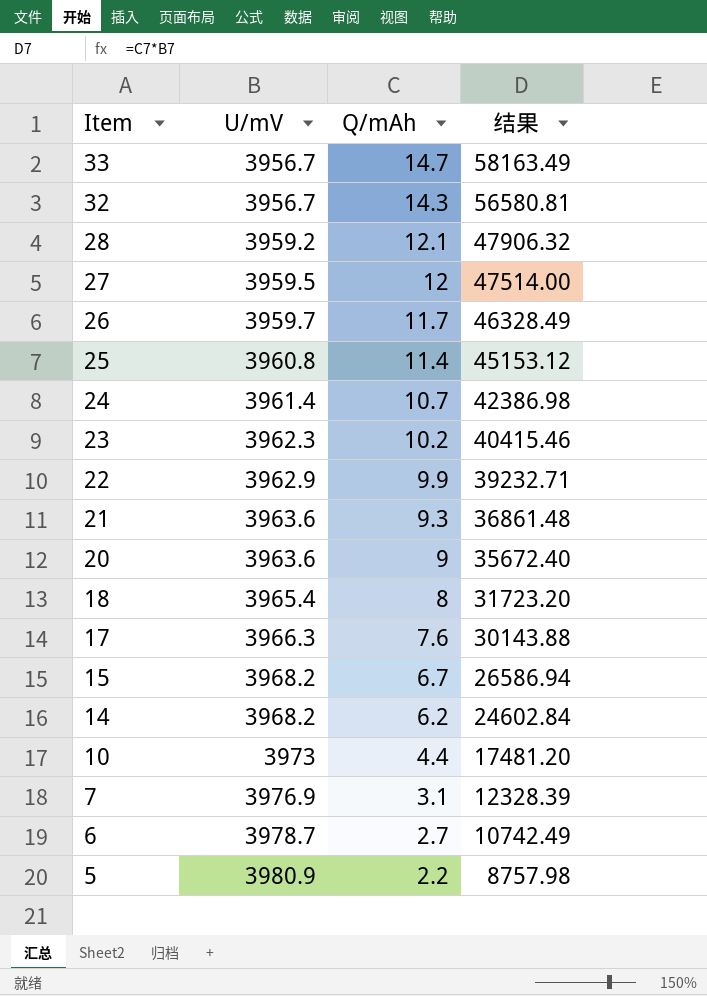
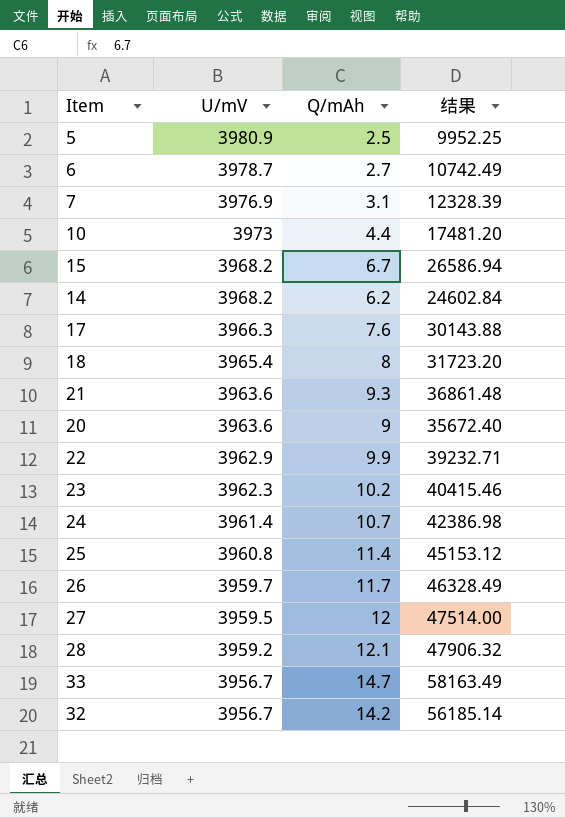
row order: Item descending -> U/mV descending
5 | Q/mAh: 2.2 -> 2.5
5 | 结果: 8757.98 -> 9952.25
32 | Q/mAh: 14.3 -> 14.2
32 | 结果: 56580.81 -> 56185.14

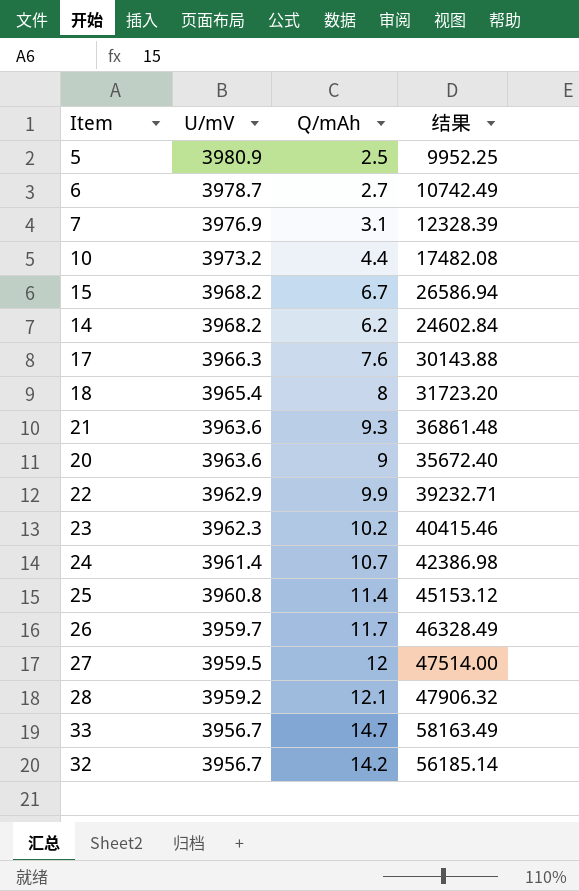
10 | U/mV: 3973 -> 3973.2
10 | 结果: 17481.20 -> 17482.08

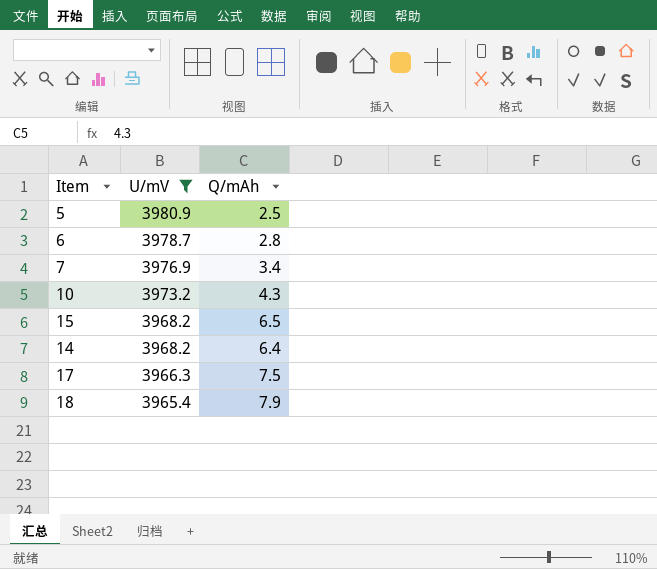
filter: none -> U/mV >= 3965.4
column 结果 | formula: [U/mV] * [Q/mAh] -> none
6 | Q/mAh: 2.7 -> 2.8
7 | Q/mAh: 3.1 -> 3.4
10 | Q/mAh: 4.4 -> 4.3
15 | Q/mAh: 6.7 -> 6.5
14 | Q/mAh: 6.2 -> 6.4
17 | Q/mAh: 7.6 -> 7.5
18 | Q/mAh: 8 -> 7.9

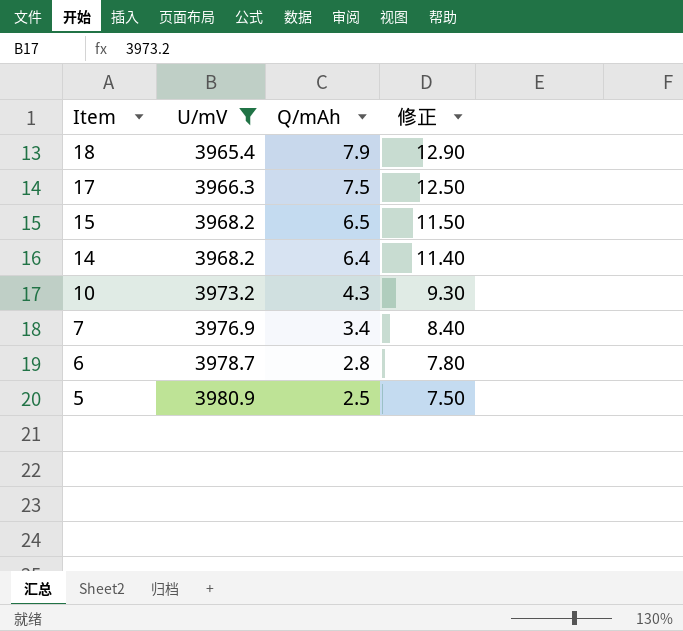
row order: U/mV descending -> Item descending
column 修正 | formula: none -> [Q/mAh] + 5

